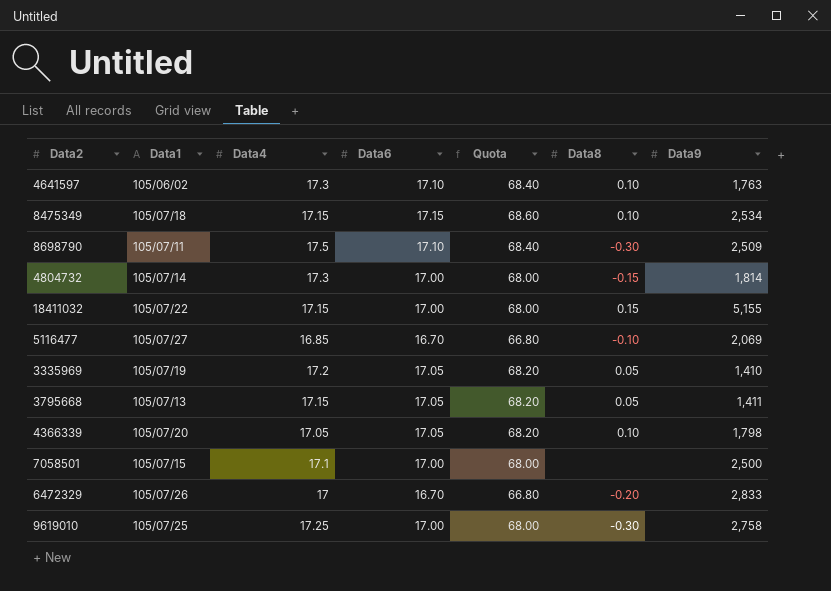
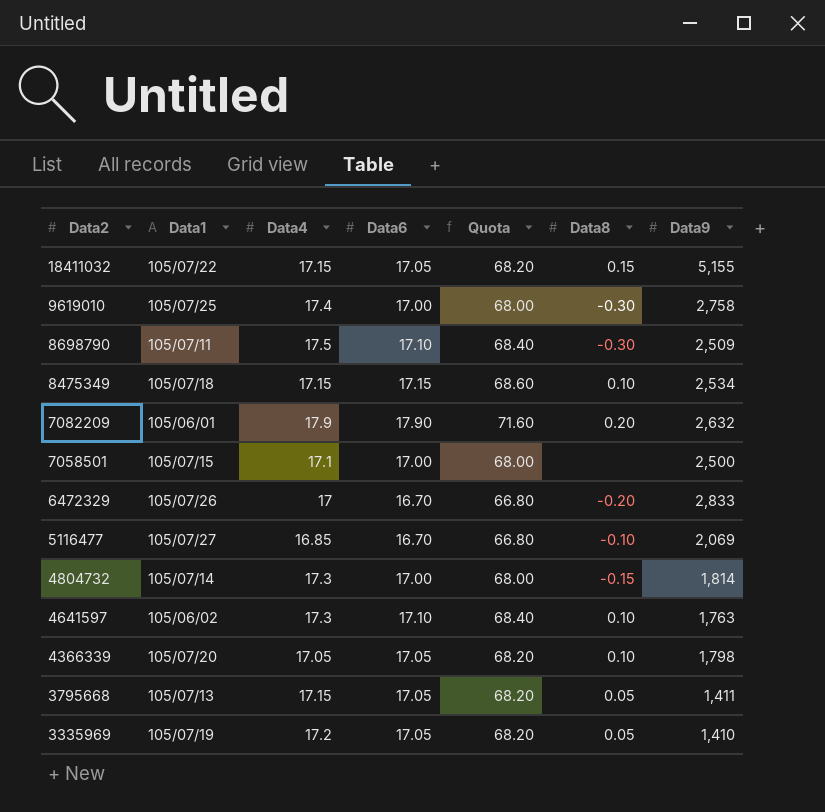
row order: none -> Data2 descending
18411032 | Data6: 17.00 -> 17.05
18411032 | Quota: 68.00 -> 68.20
9619010 | Data4: 17.25 -> 17.4
row 7082209: none -> 105/06/01 | 17.9 | 17.90 | 71.60 | 0.20 | 2,632

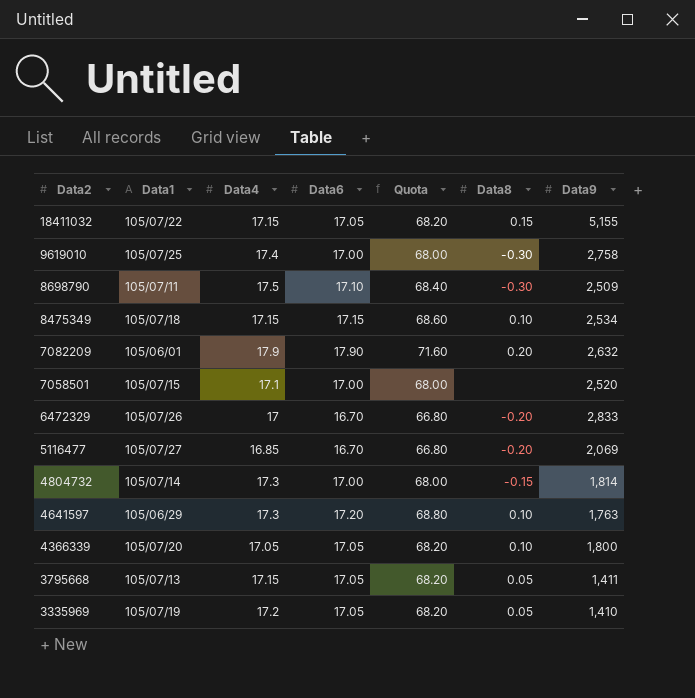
7058501 | Data9: 2,500 -> 2,520
5116477 | Data8: -0.10 -> -0.20
4641597 | Data1: 105/06/02 -> 105/06/29
4641597 | Data6: 17.10 -> 17.20
4641597 | Quota: 68.40 -> 68.80
4366339 | Data9: 1,798 -> 1,800

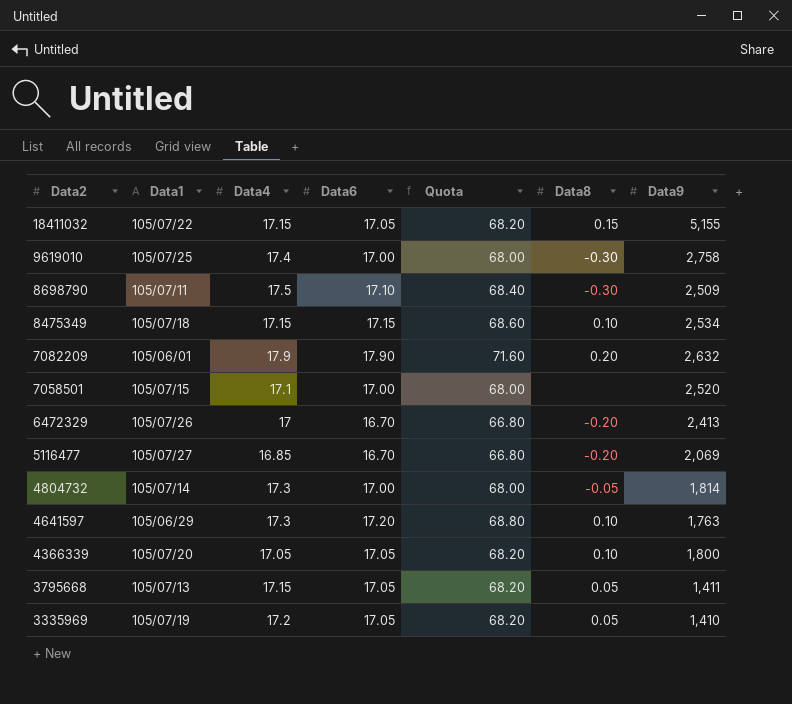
6472329 | Data9: 2,833 -> 2,413
4804732 | Data8: -0.15 -> -0.05

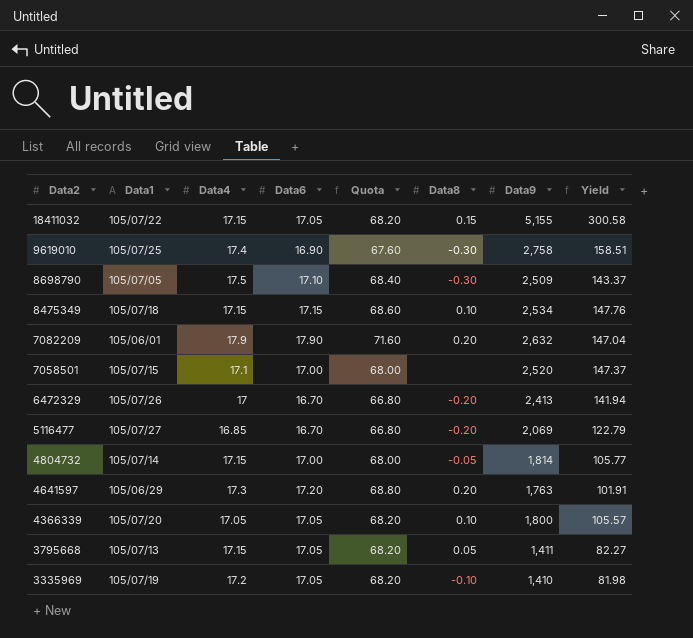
column Yield | formula: none -> [Data9] / [Data4]
9619010 | Data6: 17.00 -> 16.90
9619010 | Quota: 68.00 -> 67.60
8698790 | Data1: 105/07/11 -> 105/07/05
4804732 | Data4: 17.3 -> 17.15
4641597 | Data8: 0.10 -> 0.20
3335969 | Data8: 0.05 -> -0.10

